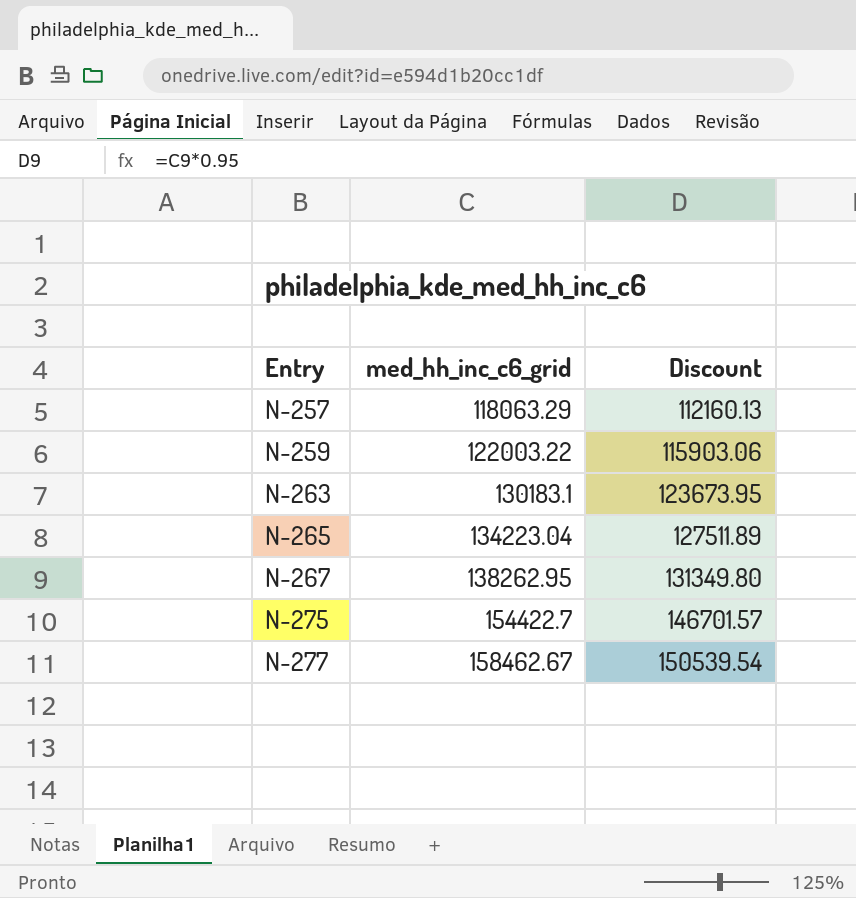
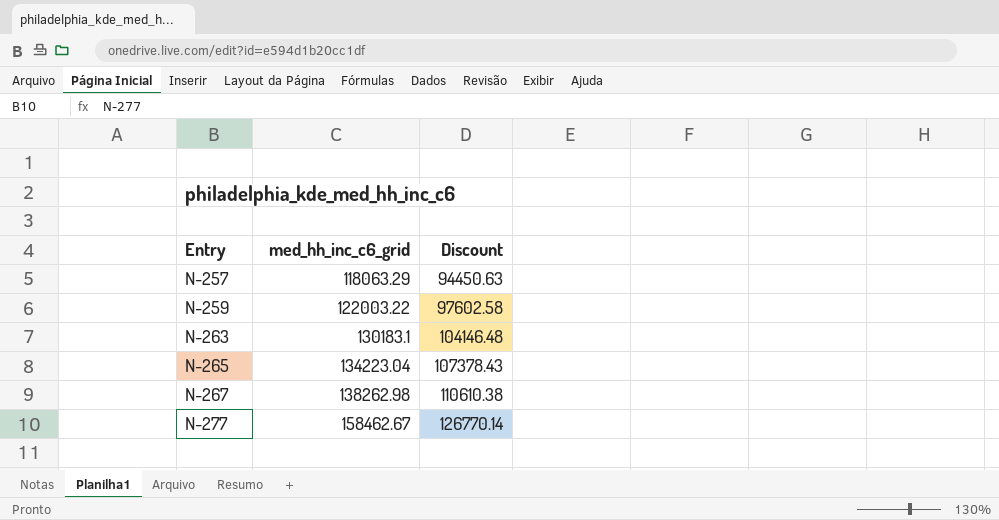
column Discount | formula: [med_hh_inc_c6_grid] * 0.95 -> [med_hh_inc_c6_grid] * 0.8
row N-275: 154422.7 | 146701.57 -> none
N-267 | med_hh_inc_c6_grid: 138262.95 -> 138262.98

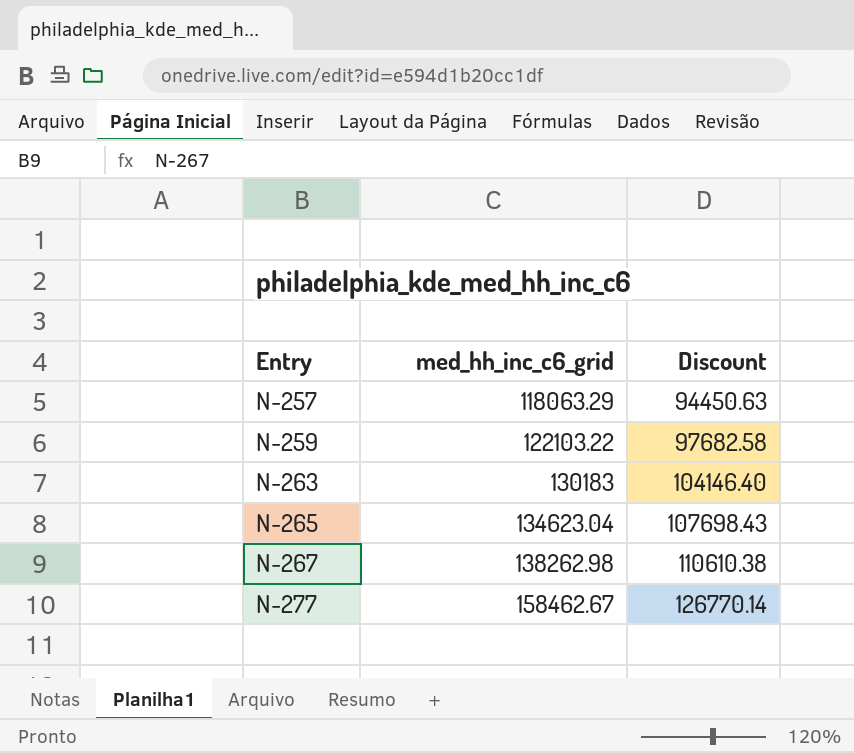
N-259 | med_hh_inc_c6_grid: 122003.22 -> 122103.22
N-259 | Discount: 97602.58 -> 97682.58
N-263 | med_hh_inc_c6_grid: 130183.1 -> 130183
N-263 | Discount: 104146.48 -> 104146.40
N-265 | med_hh_inc_c6_grid: 134223.04 -> 134623.04
N-265 | Discount: 107378.43 -> 107698.43

